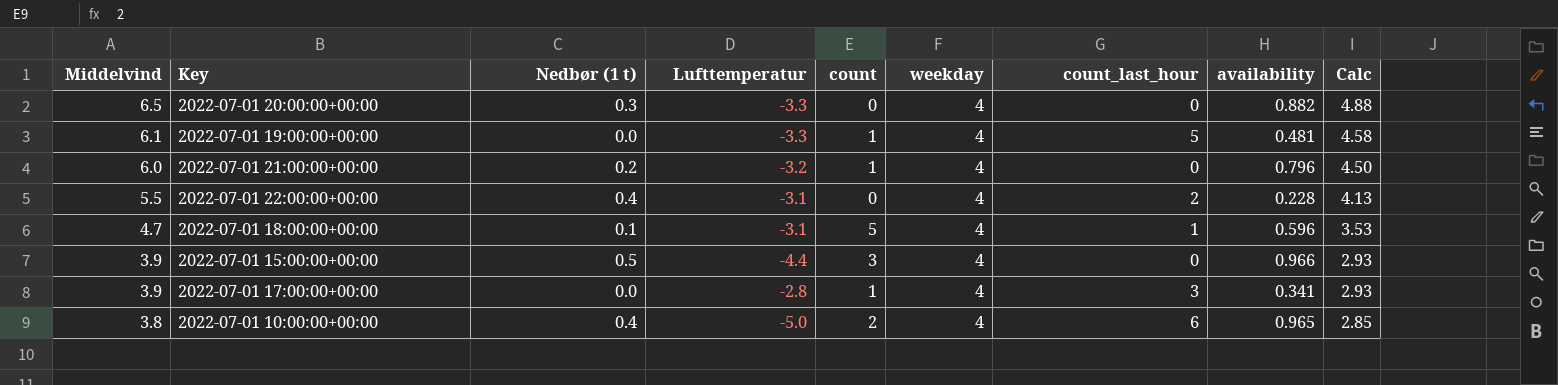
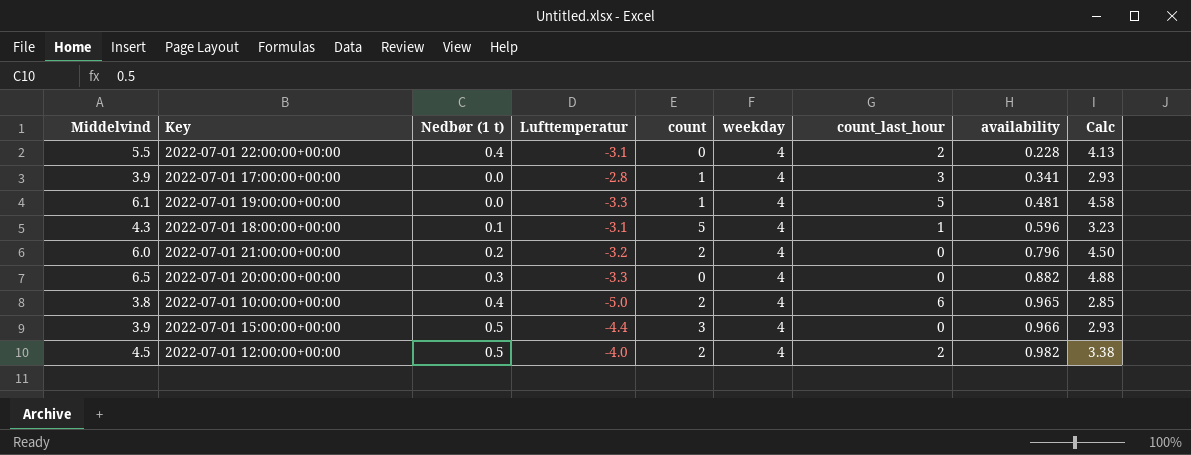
row order: Middelvind descending -> availability ascending
2022-07-01 18:00:00+00:00 | Middelvind: 4.7 -> 4.3
2022-07-01 18:00:00+00:00 | Calc: 3.53 -> 3.23
2022-07-01 21:00:00+00:00 | count: 1 -> 2
row 2022-07-01 12:00:00+00:00: none -> 4.5 | 0.5 | -4.0 | 2 | 4 | 2 | 0.982 | 3.38

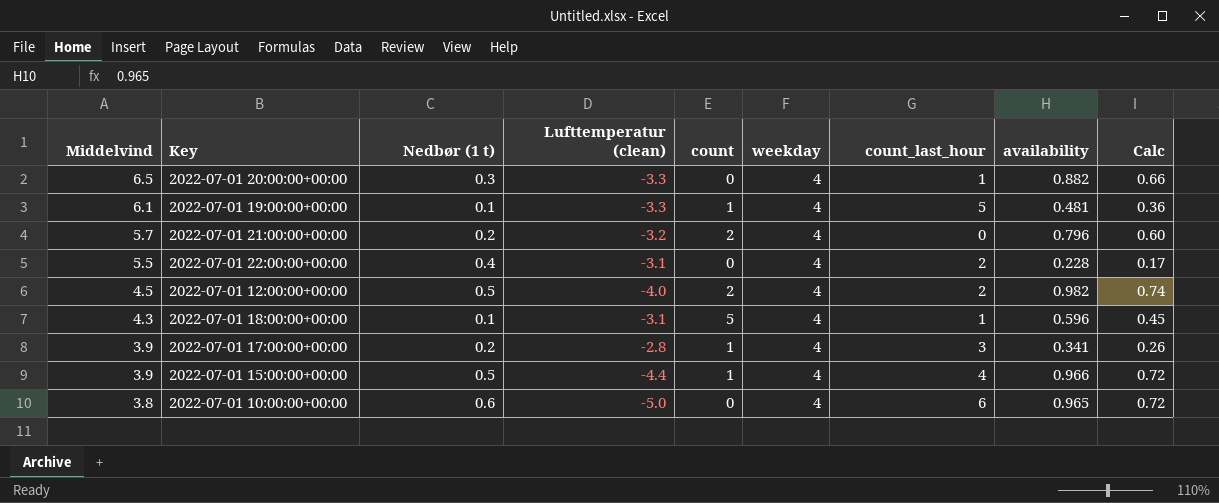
row order: availability ascending -> Middelvind descending
column name: Lufttemperatur -> Lufttemperatur (clean)
column Calc | formula: [Middelvind] * 0.75 -> [availability] * 0.75
2022-07-01 20:00:00+00:00 | count_last_hour: 0 -> 1
2022-07-01 19:00:00+00:00 | Nedbør (1 t): 0.0 -> 0.1
2022-07-01 21:00:00+00:00 | Middelvind: 6.0 -> 5.7
2022-07-01 17:00:00+00:00 | Nedbør (1 t): 0.0 -> 0.2
2022-07-01 15:00:00+00:00 | count: 3 -> 1
2022-07-01 15:00:00+00:00 | count_last_hour: 0 -> 4
2022-07-01 10:00:00+00:00 | Nedbør (1 t): 0.4 -> 0.6
2022-07-01 10:00:00+00:00 | count: 2 -> 0

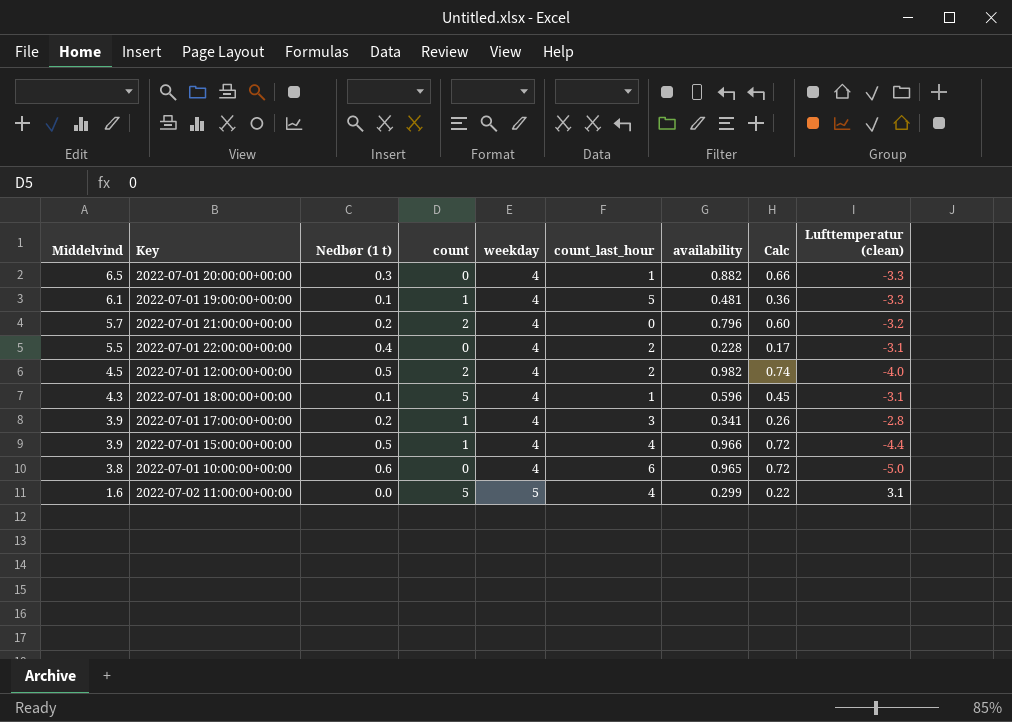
column Lufttemperatur (clean) | position: 4 -> 9
row 2022-07-02 11:00:00+00:00: none -> 1.6 | 0.0 | 5 | 5 | 4 | 0.299 | 0.22 | 3.1

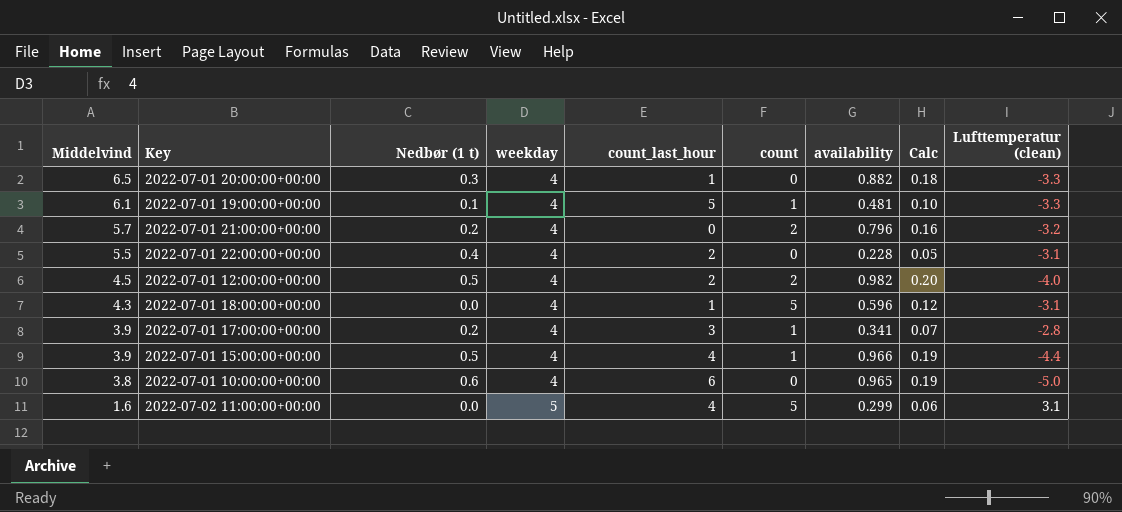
column count | position: 4 -> 6
column Calc | formula: [availability] * 0.75 -> [availability] * 0.2
2022-07-01 18:00:00+00:00 | Nedbør (1 t): 0.1 -> 0.0

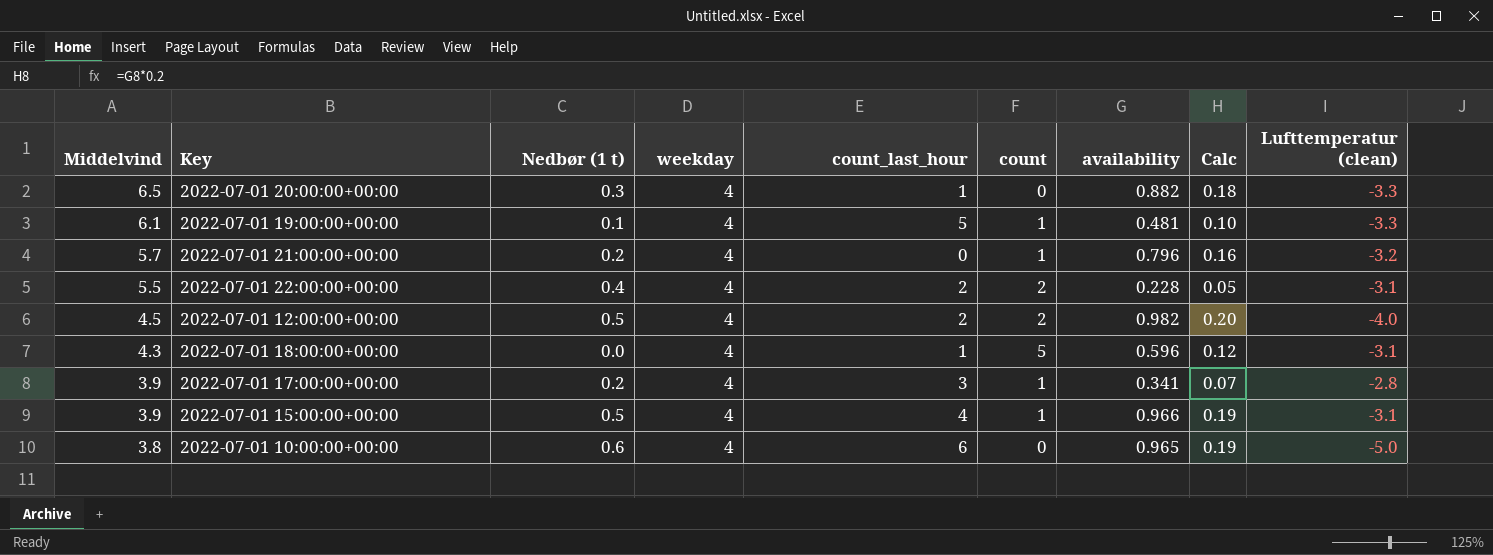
row 2022-07-02 11:00:00+00:00: 1.6 | 0.0 | 5 | 4 | 5 | 0.299 | 0.06 | 3.1 -> none
2022-07-01 21:00:00+00:00 | count: 2 -> 1
2022-07-01 22:00:00+00:00 | count: 0 -> 2
2022-07-01 15:00:00+00:00 | Lufttemperatur (clean): -4.4 -> -3.1

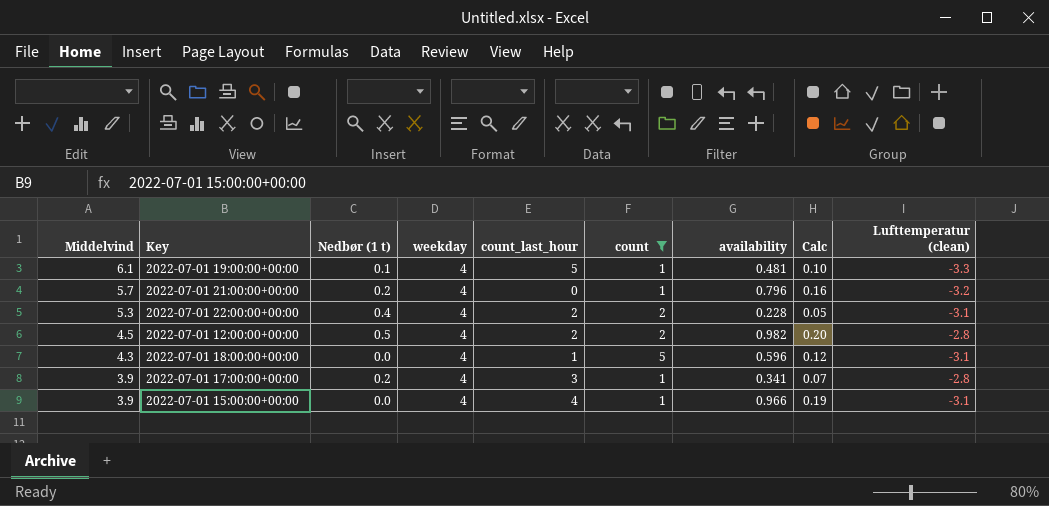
filter: none -> count != 0
2022-07-01 22:00:00+00:00 | Middelvind: 5.5 -> 5.3
2022-07-01 12:00:00+00:00 | Lufttemperatur (clean): -4.0 -> -2.8
2022-07-01 15:00:00+00:00 | Nedbør (1 t): 0.5 -> 0.0

